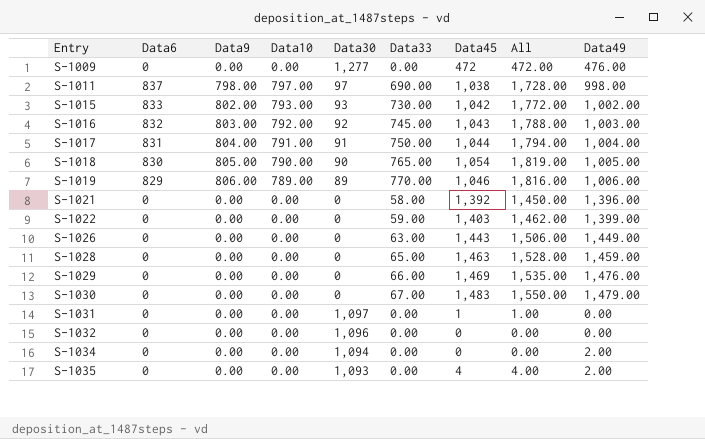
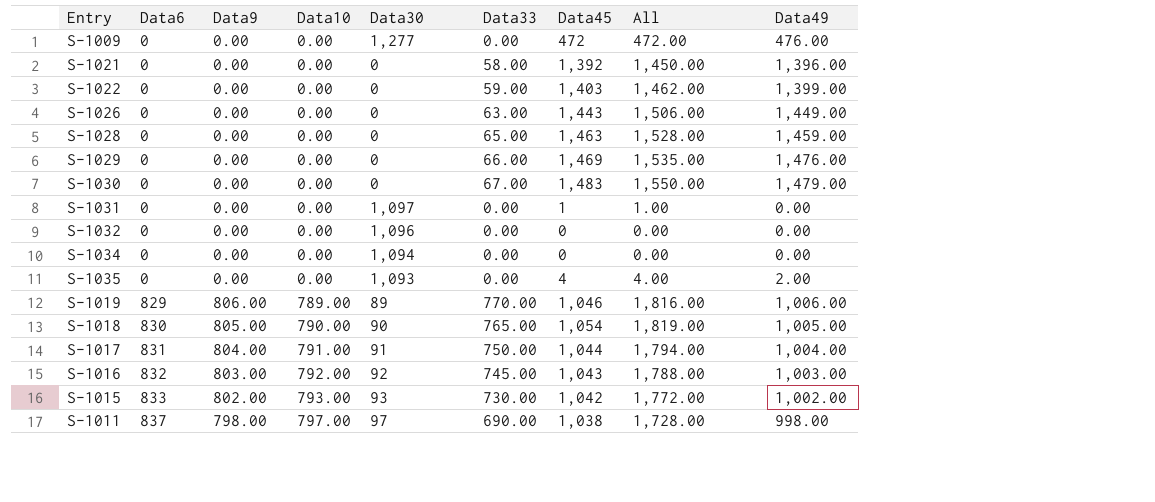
row order: Entry ascending -> Data6 ascending
S-1034 | Data49: 2.00 -> 0.00

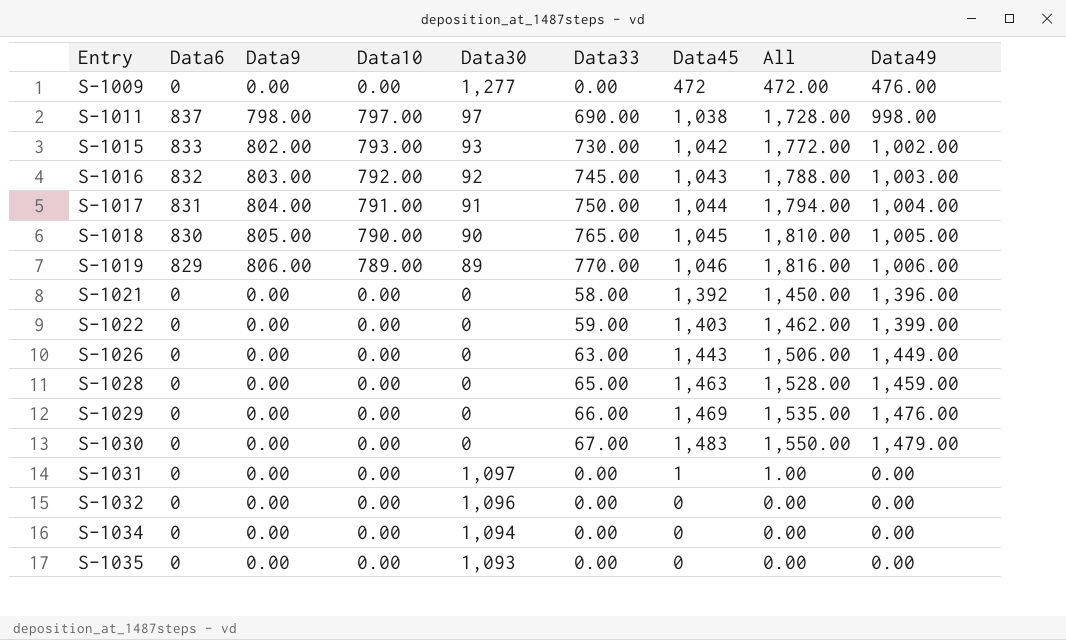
row order: Data6 ascending -> Entry ascending
S-1018 | Data45: 1,054 -> 1,045
S-1018 | All: 1,819.00 -> 1,810.00
S-1035 | Data45: 4 -> 0
S-1035 | All: 4.00 -> 0.00
S-1035 | Data49: 2.00 -> 0.00

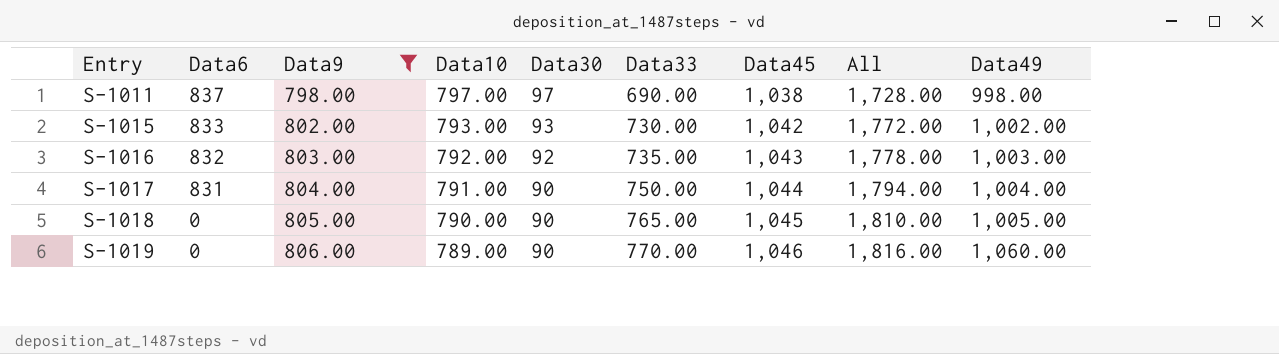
filter: none -> Data9 != 0.00
S-1016 | Data33: 745.00 -> 735.00
S-1016 | All: 1,788.00 -> 1,778.00
S-1017 | Data30: 91 -> 90
S-1018 | Data6: 830 -> 0
S-1019 | Data6: 829 -> 0
S-1019 | Data30: 89 -> 90
S-1019 | Data49: 1,006.00 -> 1,060.00

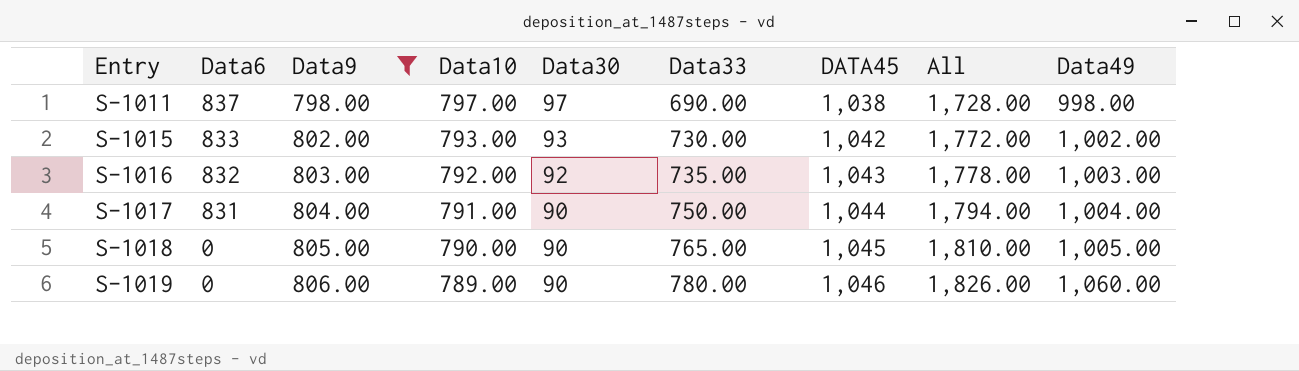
column name: Data45 -> DATA45
S-1019 | Data33: 770.00 -> 780.00
S-1019 | All: 1,816.00 -> 1,826.00

